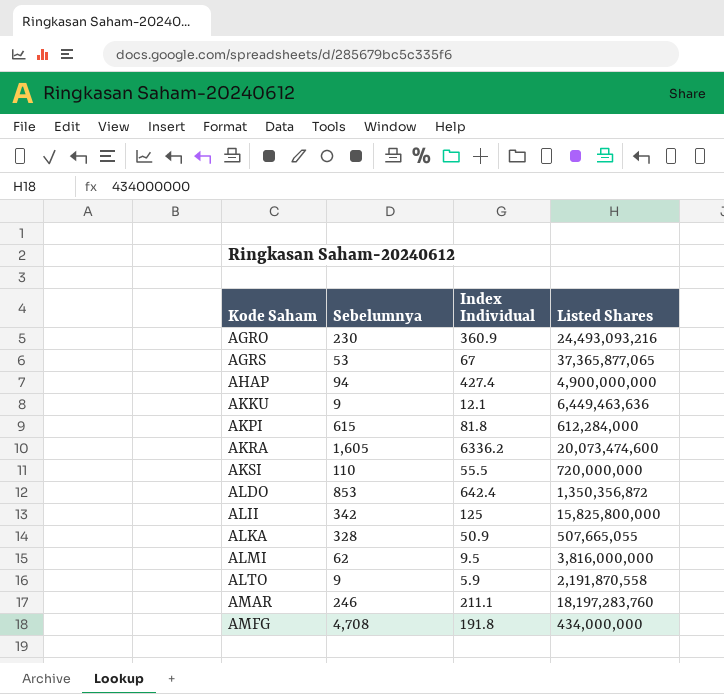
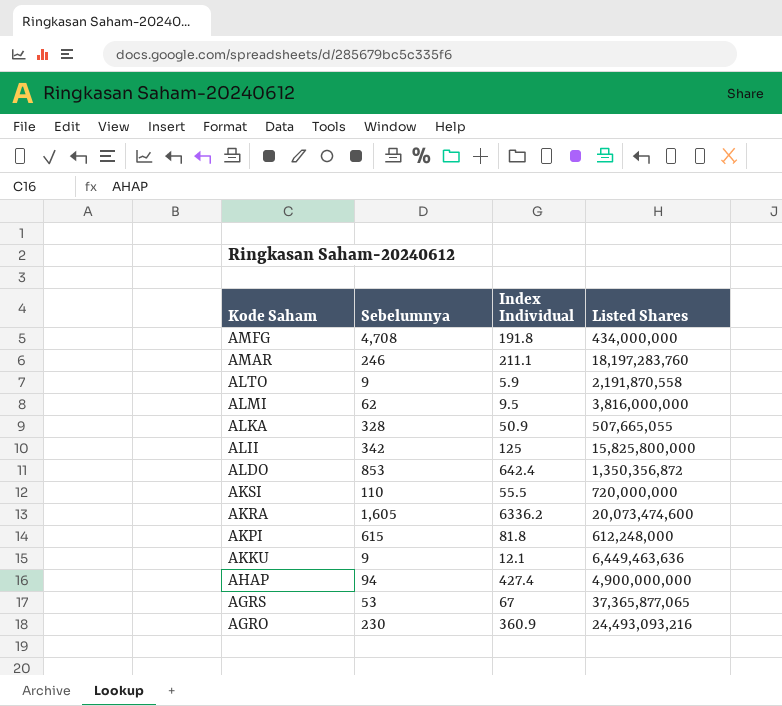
row order: Kode Saham ascending -> Kode Saham descending
AKPI | Listed Shares: 612,284,000 -> 612,248,000

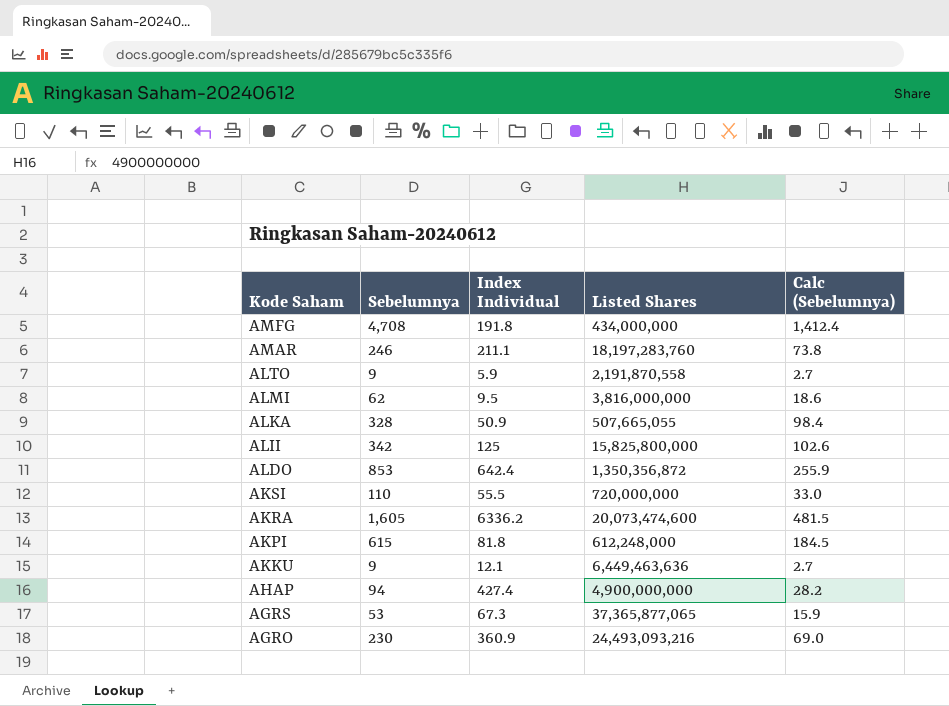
column Calc (Sebelumnya) | formula: none -> [Sebelumnya] * 0.3
AGRS | Index Individual: 67 -> 67.3

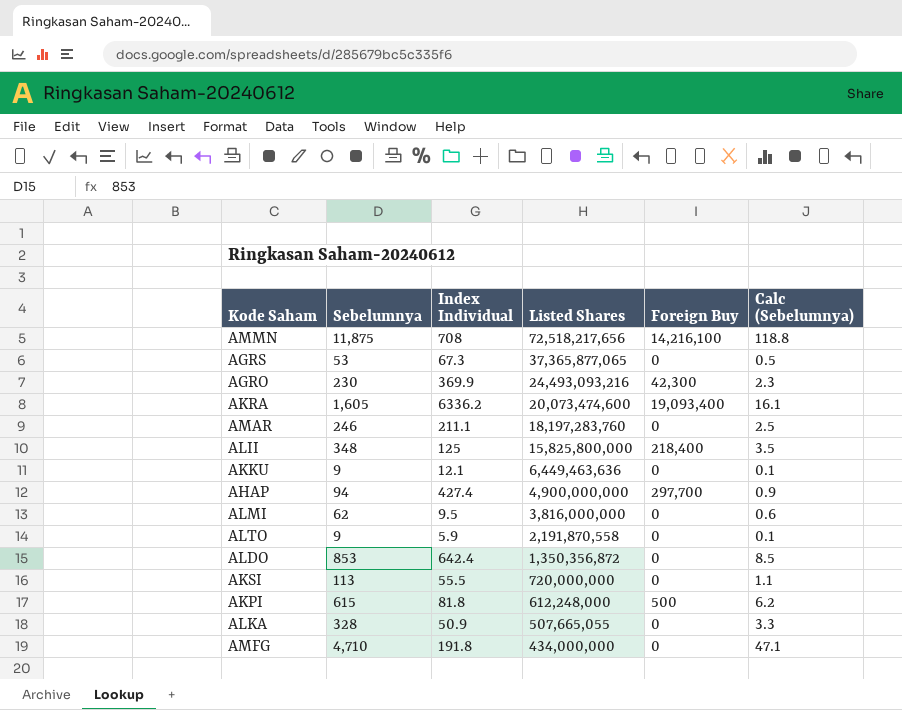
row order: Kode Saham descending -> Listed Shares descending
column Foreign Buy | position: none -> 5
column Calc (Sebelumnya) | formula: [Sebelumnya] * 0.3 -> [Sebelumnya] * 0.01
row AMMN: none -> 11,875 | 708 | 72,518,217,656 | 14,216,100 | 118.8
AGRO | Index Individual: 360.9 -> 369.9
ALII | Sebelumnya: 342 -> 348
AKSI | Sebelumnya: 110 -> 113
AMFG | Sebelumnya: 4,708 -> 4,710

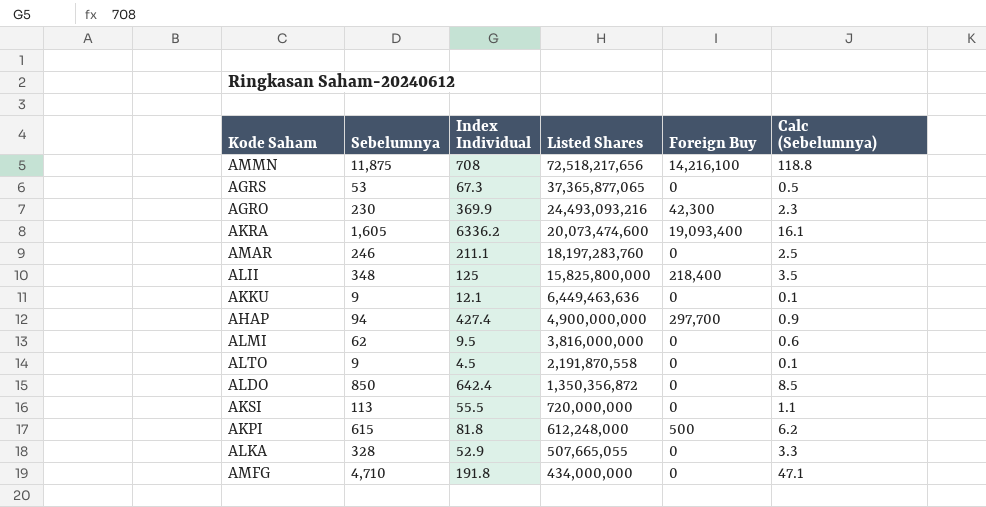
ALTO | Index Individual: 5.9 -> 4.5
ALDO | Sebelumnya: 853 -> 850
ALKA | Index Individual: 50.9 -> 52.9

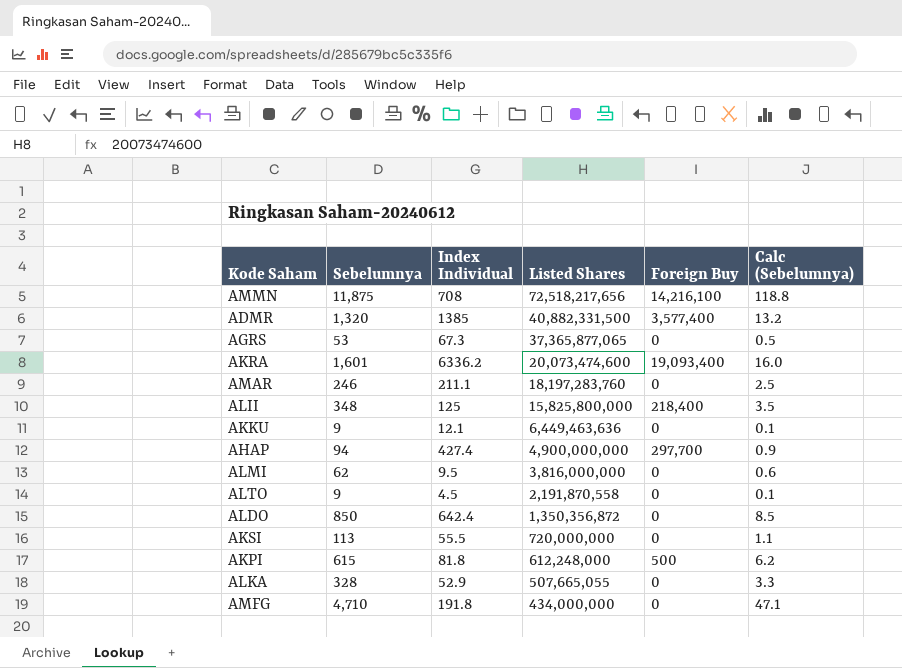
row AGRO: 230 | 369.9 | 24,493,093,216 | 42,300 | 2.3 -> none
row ADMR: none -> 1,320 | 1385 | 40,882,331,500 | 3,577,400 | 13.2
AKRA | Sebelumnya: 1,605 -> 1,601
AKRA | Calc (Sebelumnya): 16.1 -> 16.0

